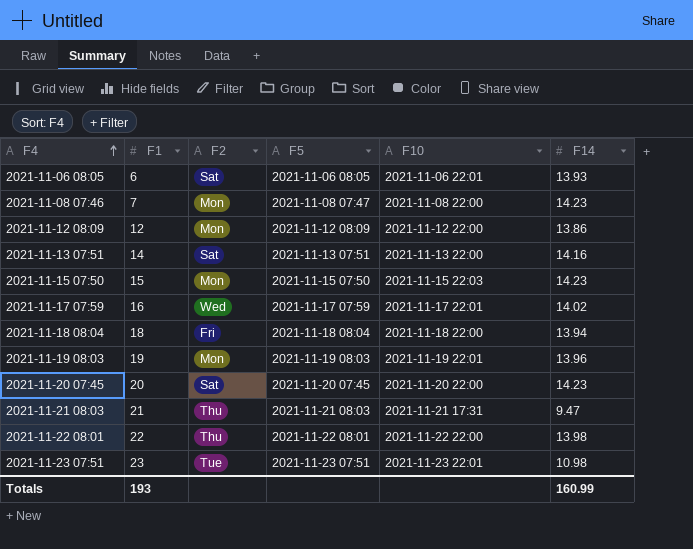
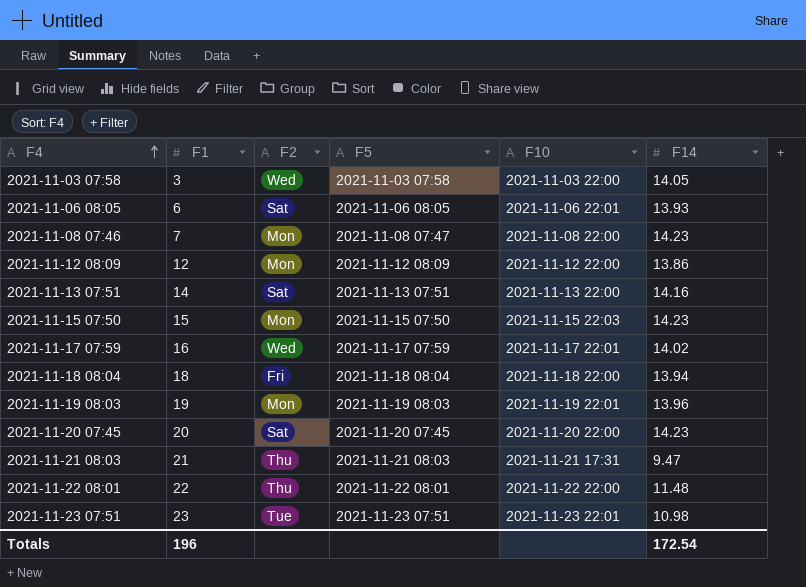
row 2021-11-03 07:58: none -> 3 | Wed | 2021-11-03 07:58 | 2021-11-03 22:00 | 14.05
2021-11-22 08:01 | F14: 13.98 -> 11.48
Totals | F1: 193 -> 196
Totals | F14: 160.99 -> 172.54

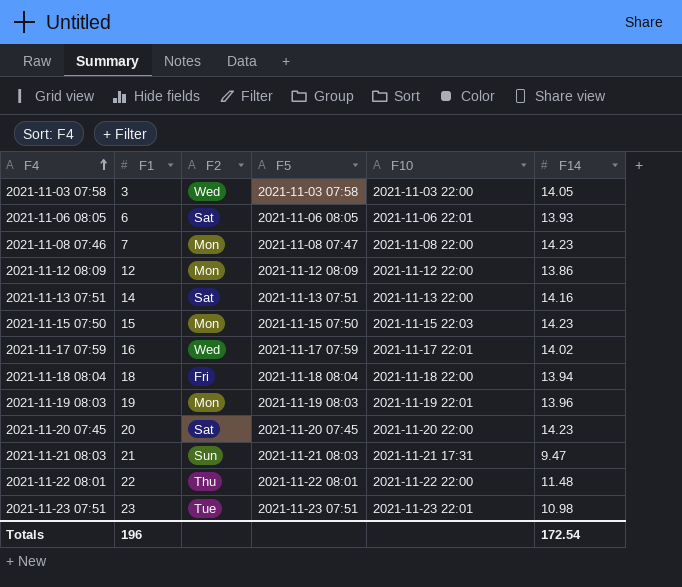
2021-11-21 08:03 | F2: Thu -> Sun

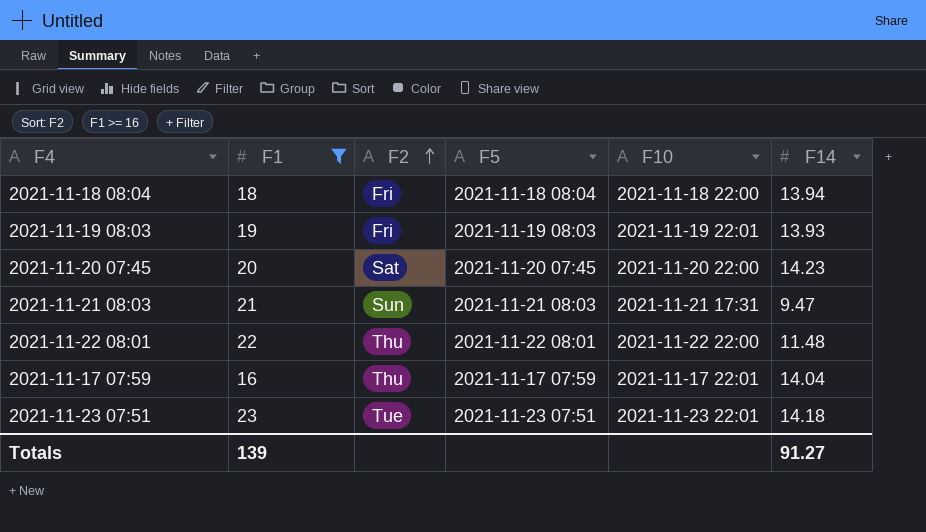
filter: none -> F1 >= 16
row order: F4 ascending -> F2 ascending
2021-11-19 08:03 | F2: Mon -> Fri
2021-11-19 08:03 | F14: 13.96 -> 13.93
2021-11-17 07:59 | F2: Wed -> Thu
2021-11-17 07:59 | F14: 14.02 -> 14.04
2021-11-23 07:51 | F14: 10.98 -> 14.18
Totals | F1: 196 -> 139
Totals | F14: 172.54 -> 91.27

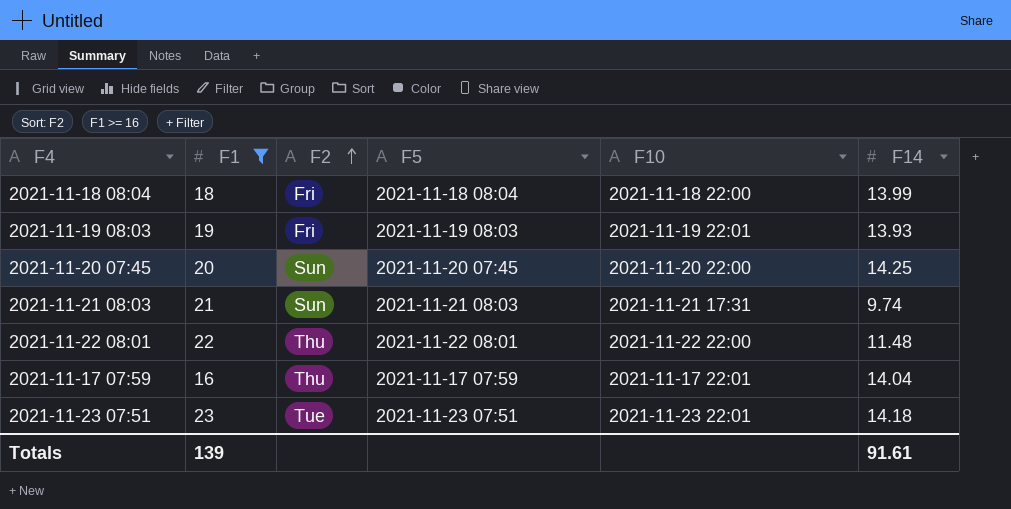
2021-11-18 08:04 | F14: 13.94 -> 13.99
2021-11-20 07:45 | F2: Sat -> Sun
2021-11-20 07:45 | F14: 14.23 -> 14.25
2021-11-21 08:03 | F14: 9.47 -> 9.74
Totals | F14: 91.27 -> 91.61

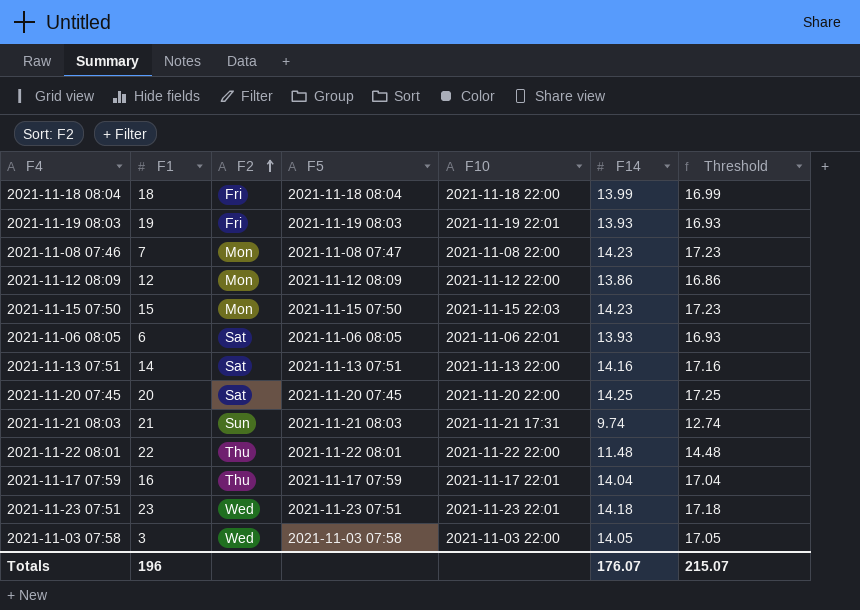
filter: F1 >= 16 -> none
column Threshold | formula: none -> [F14] + 3
2021-11-20 07:45 | F2: Sun -> Sat
2021-11-23 07:51 | F2: Tue -> Wed
Totals | F1: 139 -> 196
Totals | F14: 91.61 -> 176.07

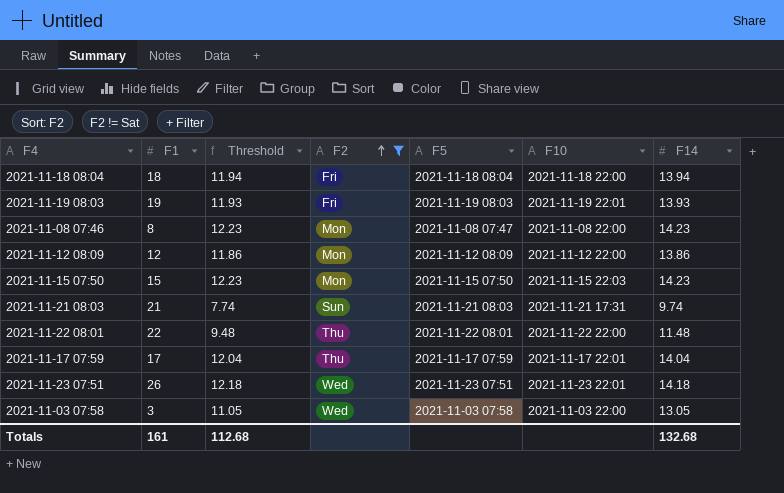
filter: none -> F2 != Sat
column Threshold | formula: [F14] + 3 -> [F14] - 2
column Threshold | position: 7 -> 3
2021-11-18 08:04 | F14: 13.99 -> 13.94
2021-11-08 07:46 | F1: 7 -> 8
2021-11-17 07:59 | F1: 16 -> 17
2021-11-23 07:51 | F1: 23 -> 26
2021-11-03 07:58 | F14: 14.05 -> 13.05
Totals | F1: 196 -> 161
Totals | Threshold: 215.07 -> 112.68
Totals | F14: 176.07 -> 132.68

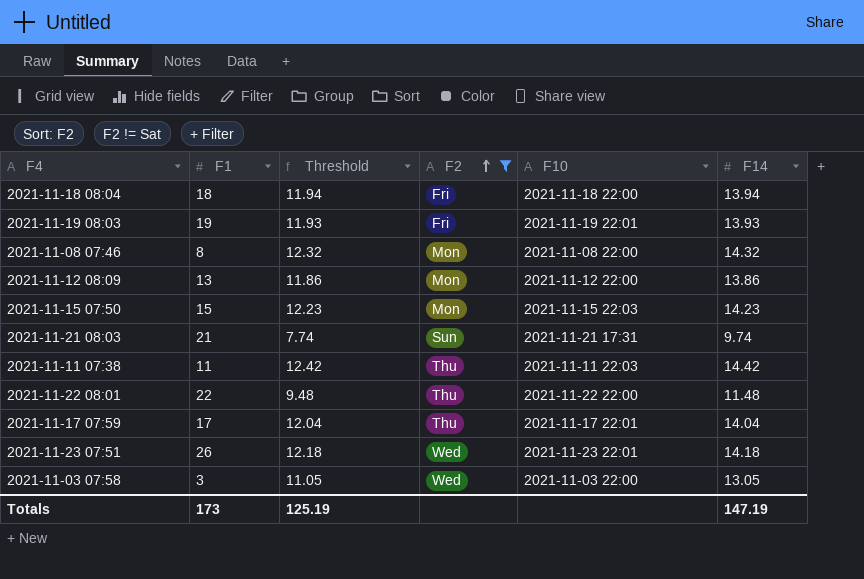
column F5 | position: 5 -> none
2021-11-08 07:46 | Threshold: 12.23 -> 12.32
2021-11-08 07:46 | F14: 14.23 -> 14.32
2021-11-12 08:09 | F1: 12 -> 13
row 2021-11-11 07:38: none -> 11 | 12.42 | Thu | 2021-11-11 22:03 | 14.42
Totals | F1: 161 -> 173
Totals | Threshold: 112.68 -> 125.19
Totals | F14: 132.68 -> 147.19

